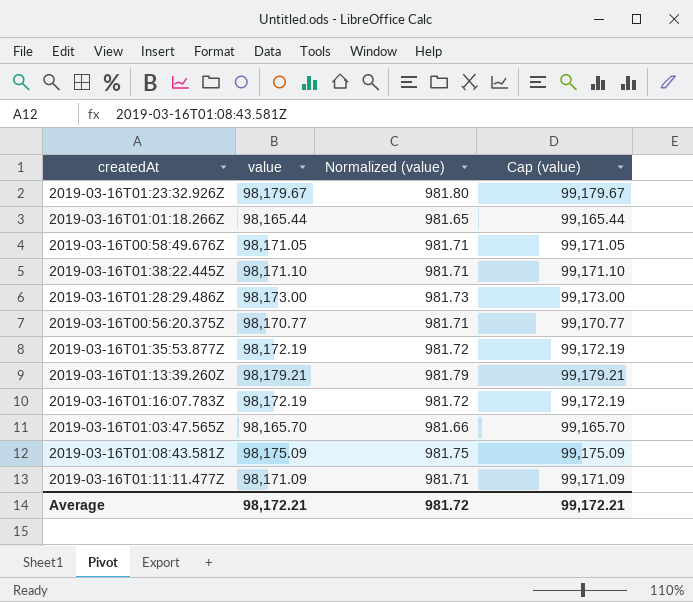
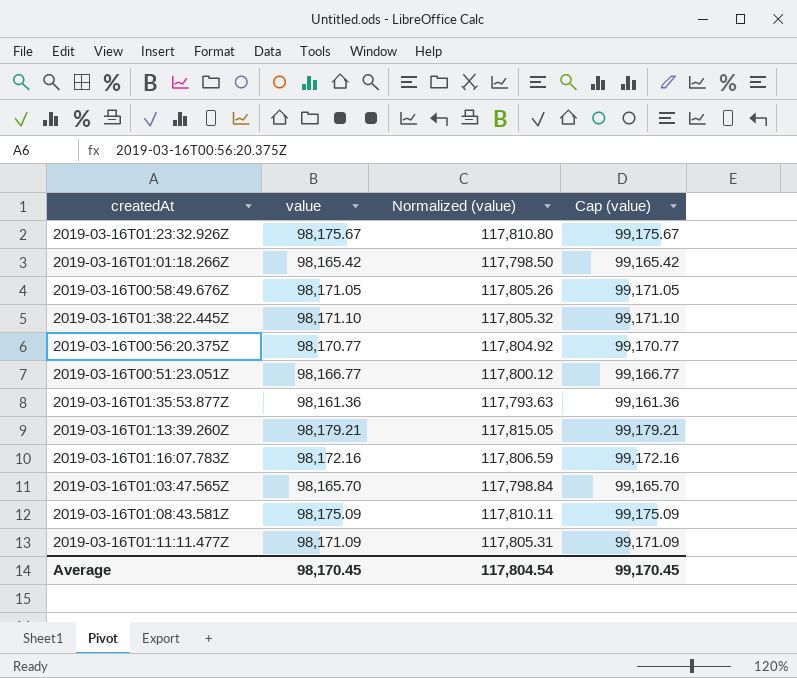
column Normalized (value) | formula: [value] * 0.01 -> [value] * 1.2
row 2019-03-16T01:28:29.486Z: 98,173.00 | 981.73 | 99,173.00 -> none
2019-03-16T01:23:32.926Z | value: 98,179.67 -> 98,175.67
2019-03-16T01:23:32.926Z | Cap (value): 99,179.67 -> 99,175.67
2019-03-16T01:01:18.266Z | value: 98,165.44 -> 98,165.42
2019-03-16T01:01:18.266Z | Cap (value): 99,165.44 -> 99,165.42
row 2019-03-16T00:51:23.051Z: none -> 98,166.77 | 117,800.12 | 99,166.77
2019-03-16T01:35:53.877Z | value: 98,172.19 -> 98,161.36
2019-03-16T01:35:53.877Z | Cap (value): 99,172.19 -> 99,161.36
2019-03-16T01:16:07.783Z | value: 98,172.19 -> 98,172.16
2019-03-16T01:16:07.783Z | Cap (value): 99,172.19 -> 99,172.16
Average | value: 98,172.21 -> 98,170.45
Average | Normalized (value): 981.72 -> 117,804.54
Average | Cap (value): 99,172.21 -> 99,170.45

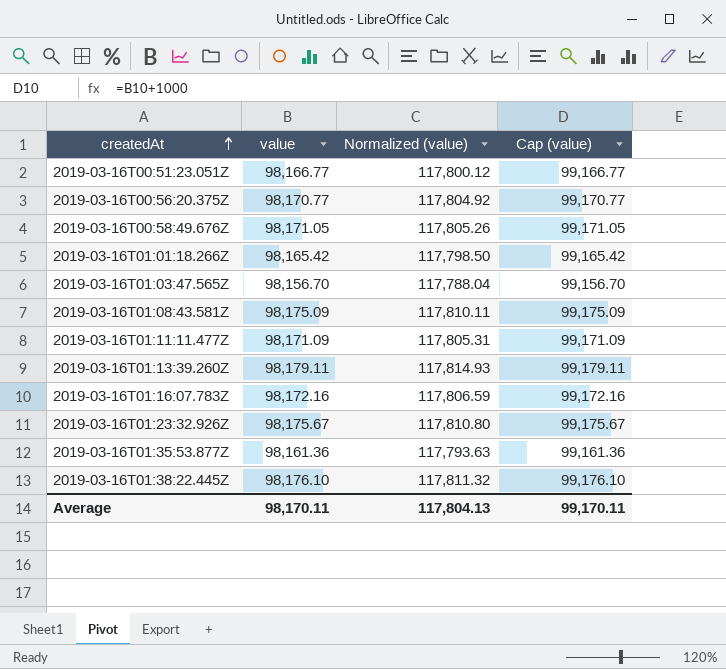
row order: none -> createdAt ascending
2019-03-16T01:03:47.565Z | value: 98,165.70 -> 98,156.70
2019-03-16T01:03:47.565Z | Normalized (value): 117,798.84 -> 117,788.04
2019-03-16T01:03:47.565Z | Cap (value): 99,165.70 -> 99,156.70
2019-03-16T01:13:39.260Z | value: 98,179.21 -> 98,179.11
2019-03-16T01:13:39.260Z | Normalized (value): 117,815.05 -> 117,814.93
2019-03-16T01:13:39.260Z | Cap (value): 99,179.21 -> 99,179.11
2019-03-16T01:38:22.445Z | value: 98,171.10 -> 98,176.10
2019-03-16T01:38:22.445Z | Normalized (value): 117,805.32 -> 117,811.32
2019-03-16T01:38:22.445Z | Cap (value): 99,171.10 -> 99,176.10
Average | value: 98,170.45 -> 98,170.11
Average | Normalized (value): 117,804.54 -> 117,804.13
Average | Cap (value): 99,170.45 -> 99,170.11

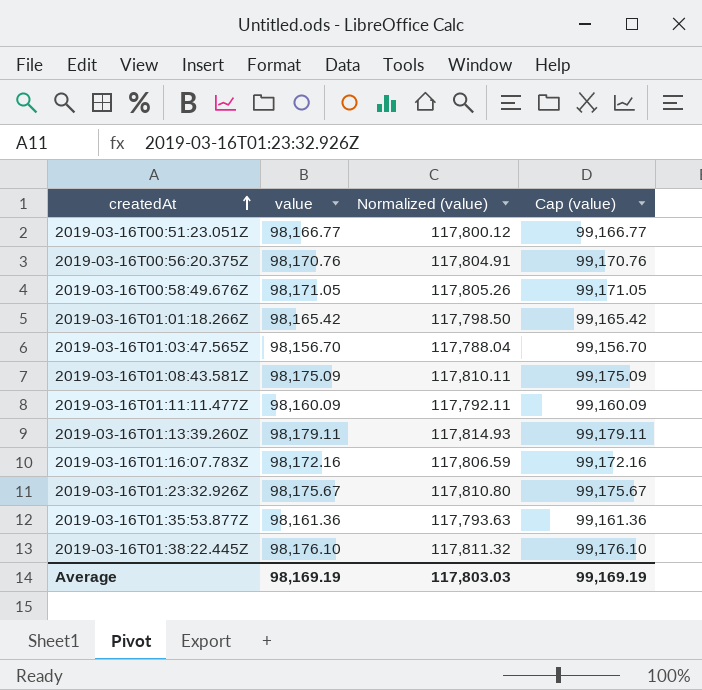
2019-03-16T00:56:20.375Z | value: 98,170.77 -> 98,170.76
2019-03-16T00:56:20.375Z | Normalized (value): 117,804.92 -> 117,804.91
2019-03-16T00:56:20.375Z | Cap (value): 99,170.77 -> 99,170.76
2019-03-16T01:11:11.477Z | value: 98,171.09 -> 98,160.09
2019-03-16T01:11:11.477Z | Normalized (value): 117,805.31 -> 117,792.11
2019-03-16T01:11:11.477Z | Cap (value): 99,171.09 -> 99,160.09
Average | value: 98,170.11 -> 98,169.19
Average | Normalized (value): 117,804.13 -> 117,803.03
Average | Cap (value): 99,170.11 -> 99,169.19

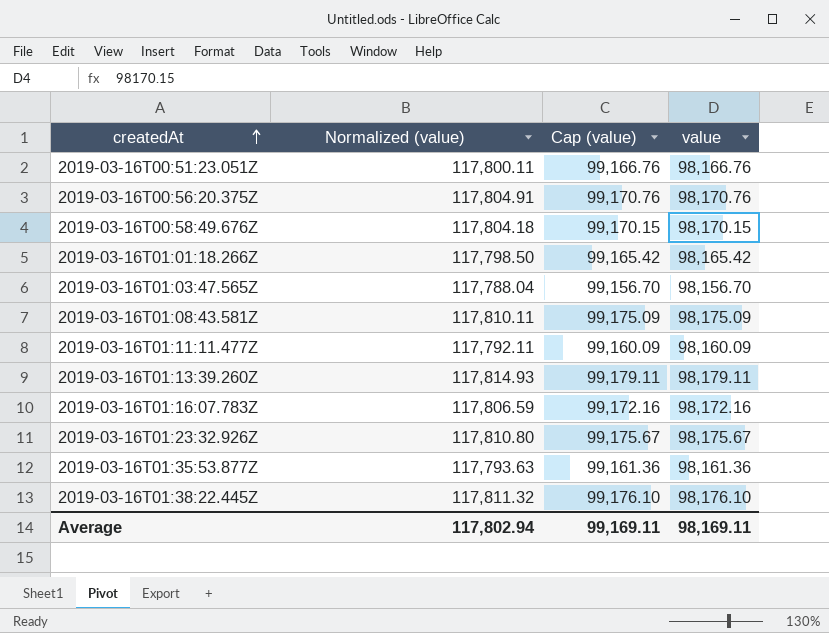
column value | position: 2 -> 4
2019-03-16T00:51:23.051Z | Normalized (value): 117,800.12 -> 117,800.11
2019-03-16T00:51:23.051Z | Cap (value): 99,166.77 -> 99,166.76
2019-03-16T00:51:23.051Z | value: 98,166.77 -> 98,166.76
2019-03-16T00:58:49.676Z | Normalized (value): 117,805.26 -> 117,804.18
2019-03-16T00:58:49.676Z | Cap (value): 99,171.05 -> 99,170.15
2019-03-16T00:58:49.676Z | value: 98,171.05 -> 98,170.15
Average | Normalized (value): 117,803.03 -> 117,802.94
Average | Cap (value): 99,169.19 -> 99,169.11
Average | value: 98,169.19 -> 98,169.11

